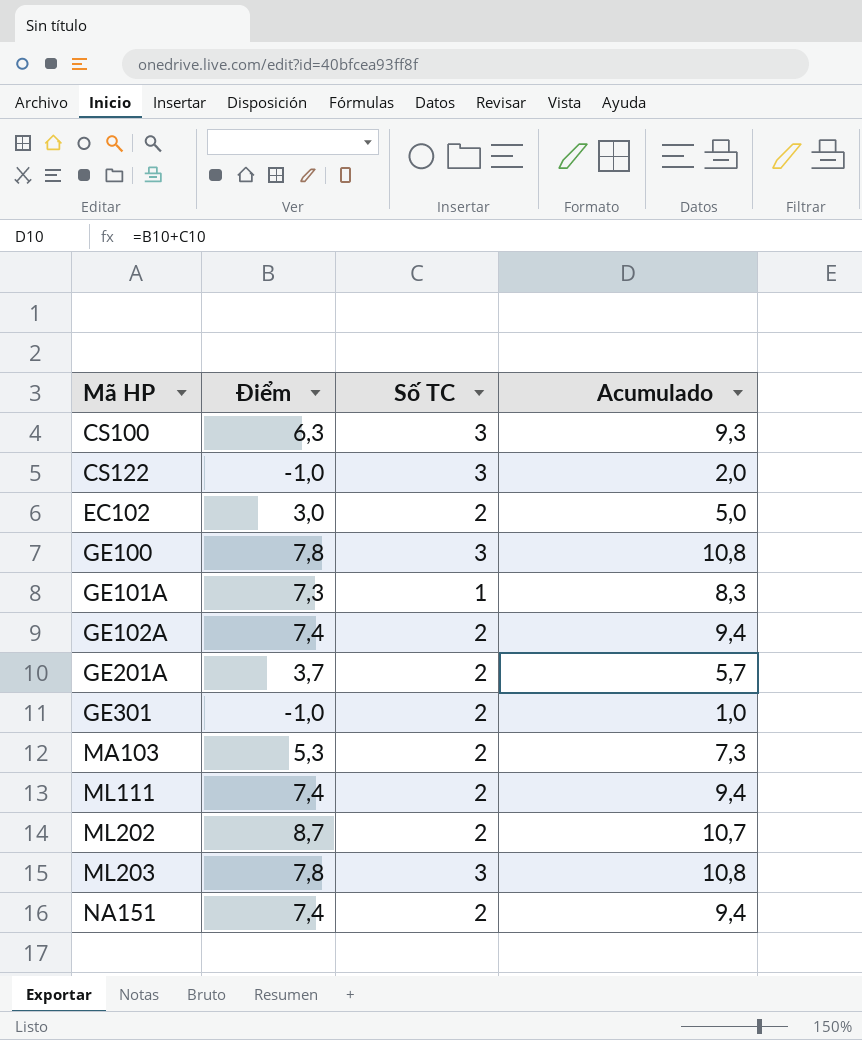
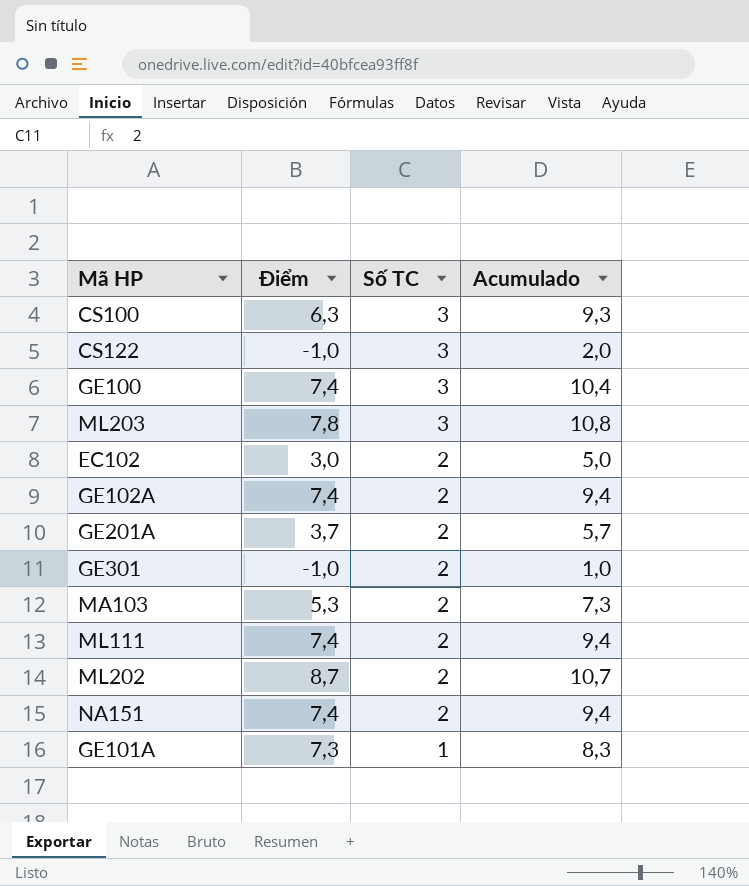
row order: Mã HP ascending -> Số TC descending
GE100 | Điểm: 7,8 -> 7,4
GE100 | Acumulado: 10,8 -> 10,4

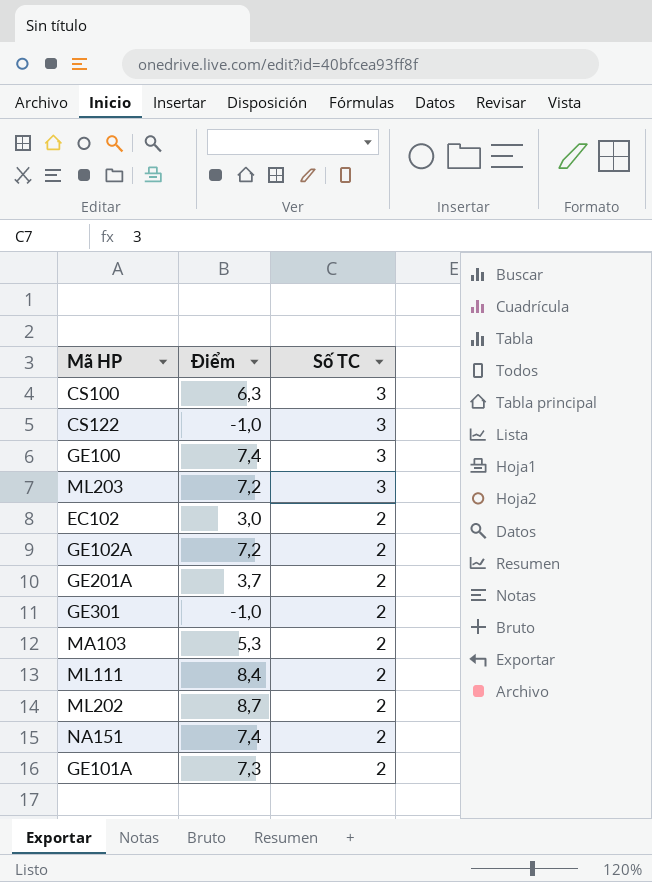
column Acumulado | formula: [Điểm] + [Số TC] -> none
ML203 | Điểm: 7,8 -> 7,2
GE102A | Điểm: 7,4 -> 7,2
ML111 | Điểm: 7,4 -> 8,4
GE101A | Số TC: 1 -> 2

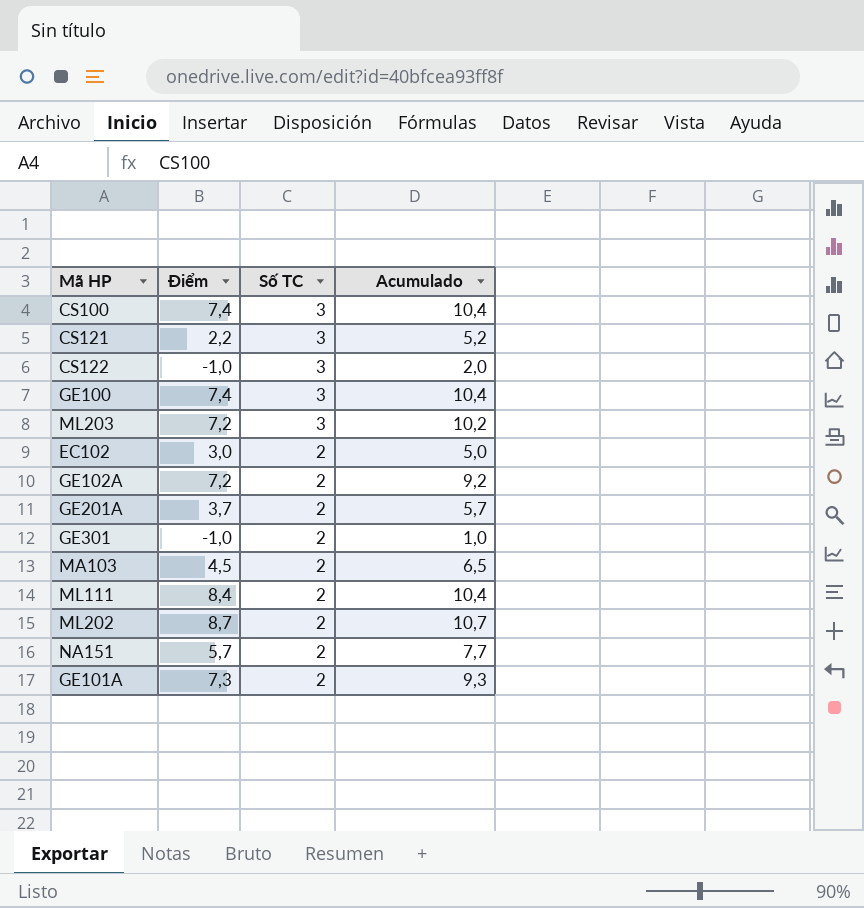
column Acumulado | formula: none -> [Điểm] + [Số TC]
CS100 | Điểm: 6,3 -> 7,4
row CS121: none -> 2,2 | 3 | 5,2
MA103 | Điểm: 5,3 -> 4,5
NA151 | Điểm: 7,4 -> 5,7

